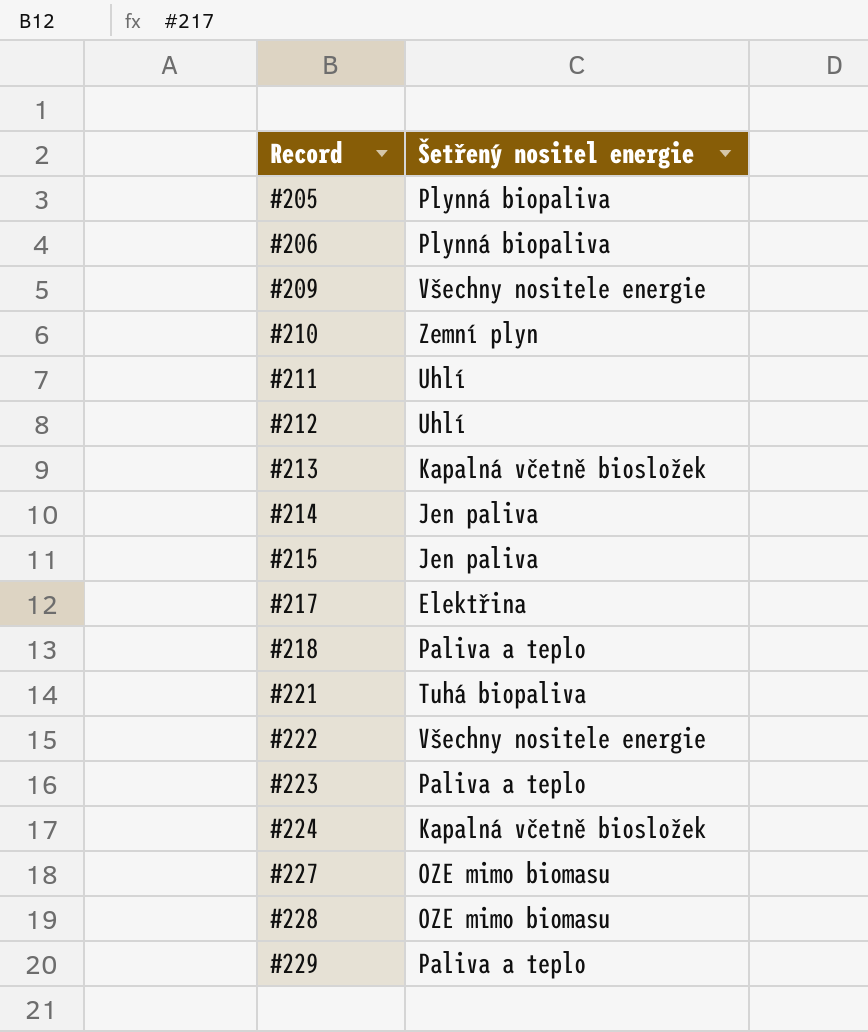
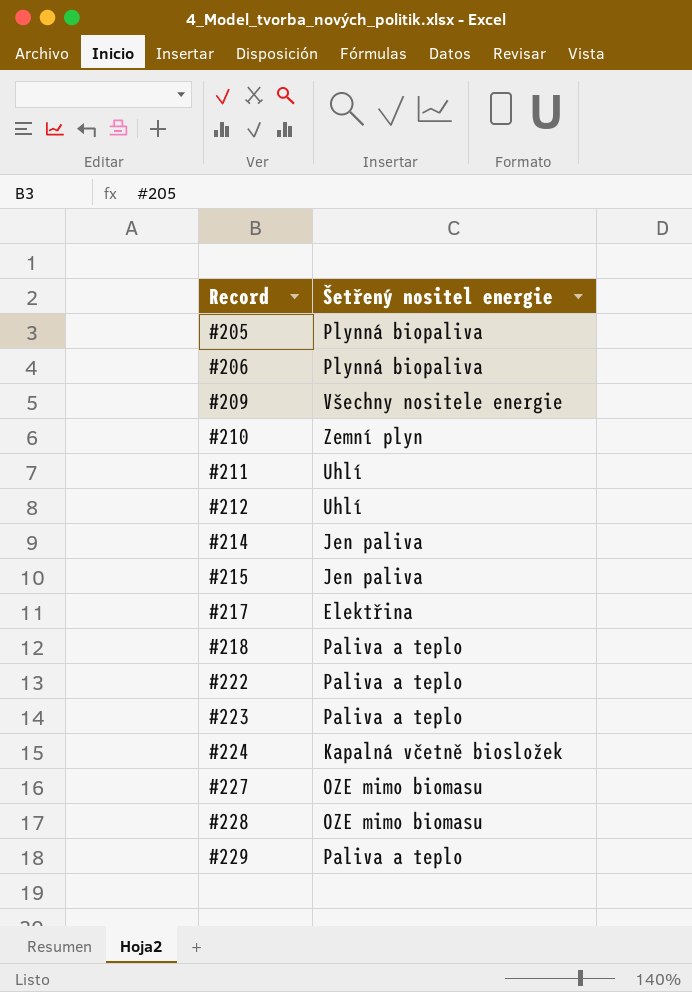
row #213: Kapalná včetně biosložek -> none
row #221: Tuhá biopaliva -> none
#222 | Šetřený nositel energie: Všechny nositele energie -> Paliva a teplo

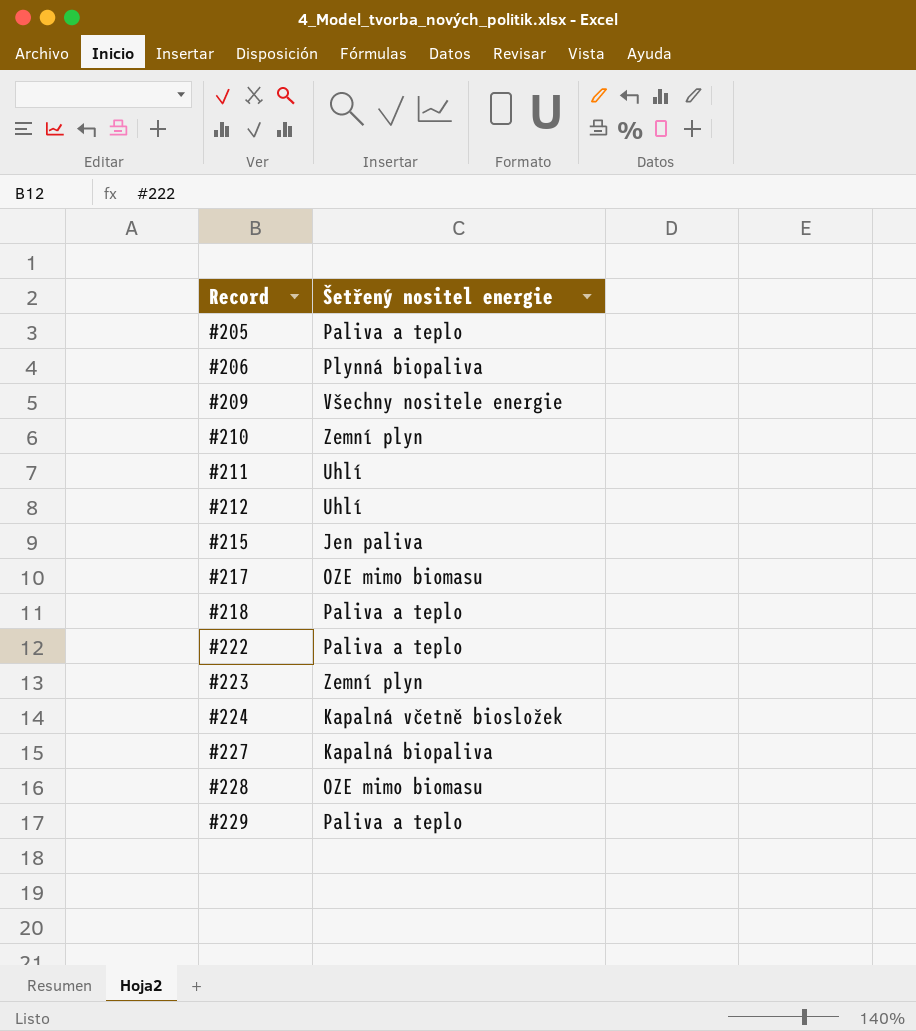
row #214: Jen paliva -> none
#205 | Šetřený nositel energie: Plynná biopaliva -> Paliva a teplo
#217 | Šetřený nositel energie: Elektřina -> OZE mimo biomasu
#223 | Šetřený nositel energie: Paliva a teplo -> Zemní plyn
#227 | Šetřený nositel energie: OZE mimo biomasu -> Kapalná biopaliva

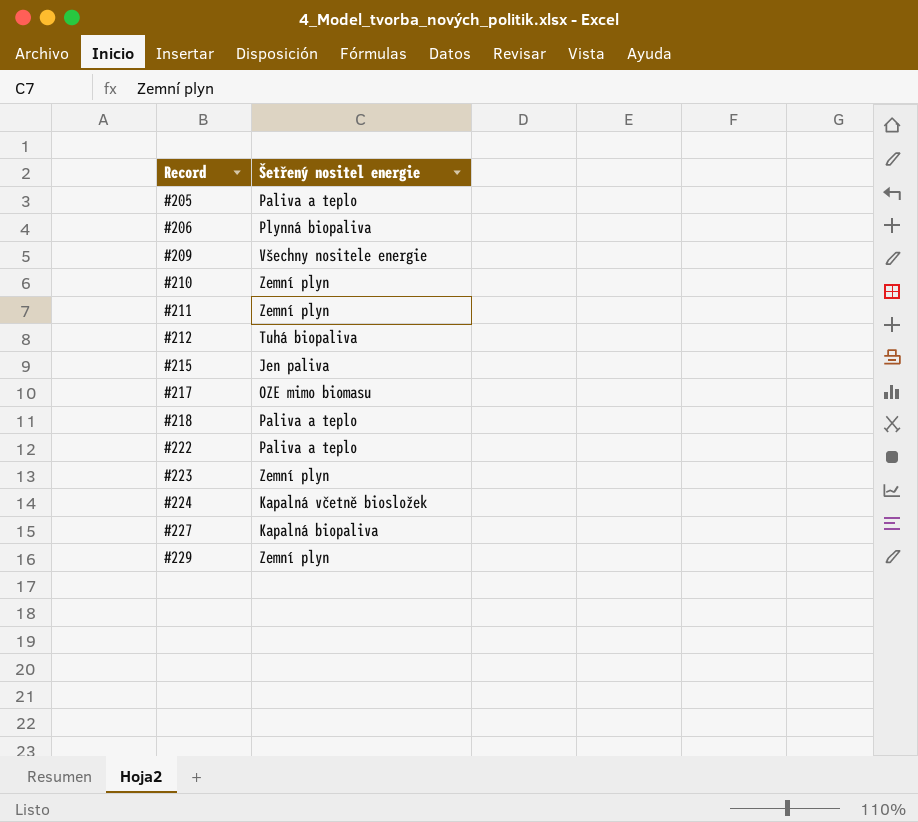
row #228: OZE mimo biomasu -> none
#211 | Šetřený nositel energie: Uhlí -> Zemní plyn
#212 | Šetřený nositel energie: Uhlí -> Tuhá biopaliva
#229 | Šetřený nositel energie: Paliva a teplo -> Zemní plyn

